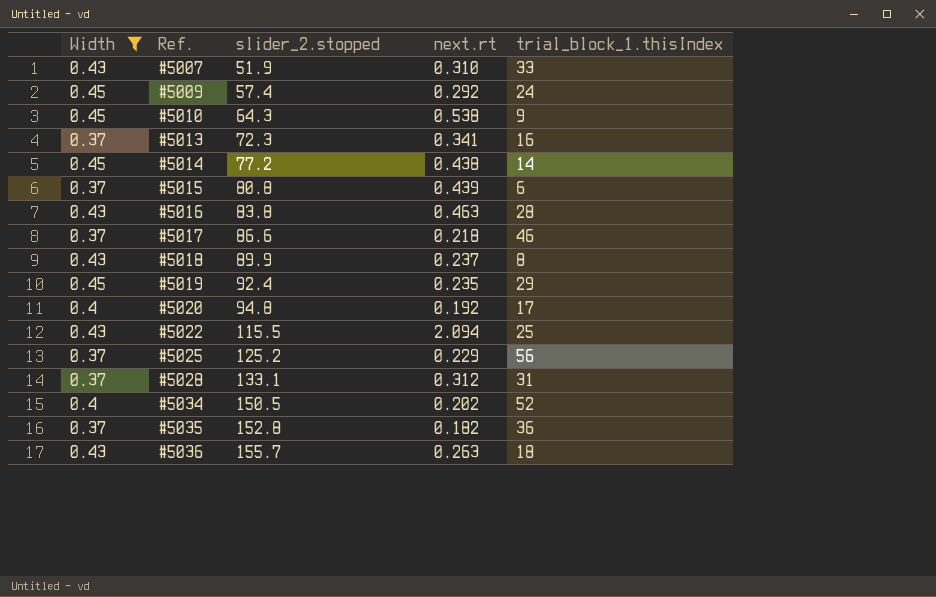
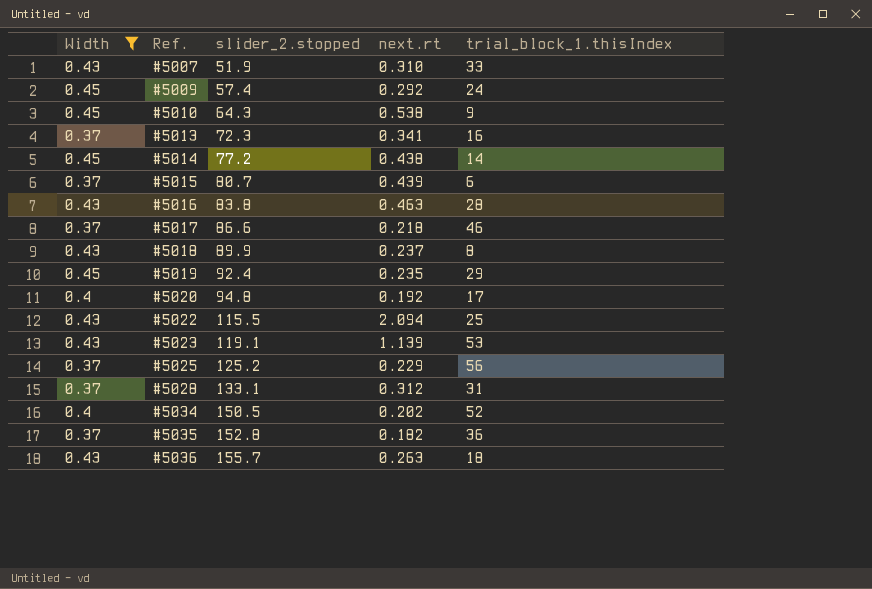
#5015 | slider_2.stopped: 80.8 -> 80.7
row #5023: none -> 0.43 | 119.1 | 1.139 | 53

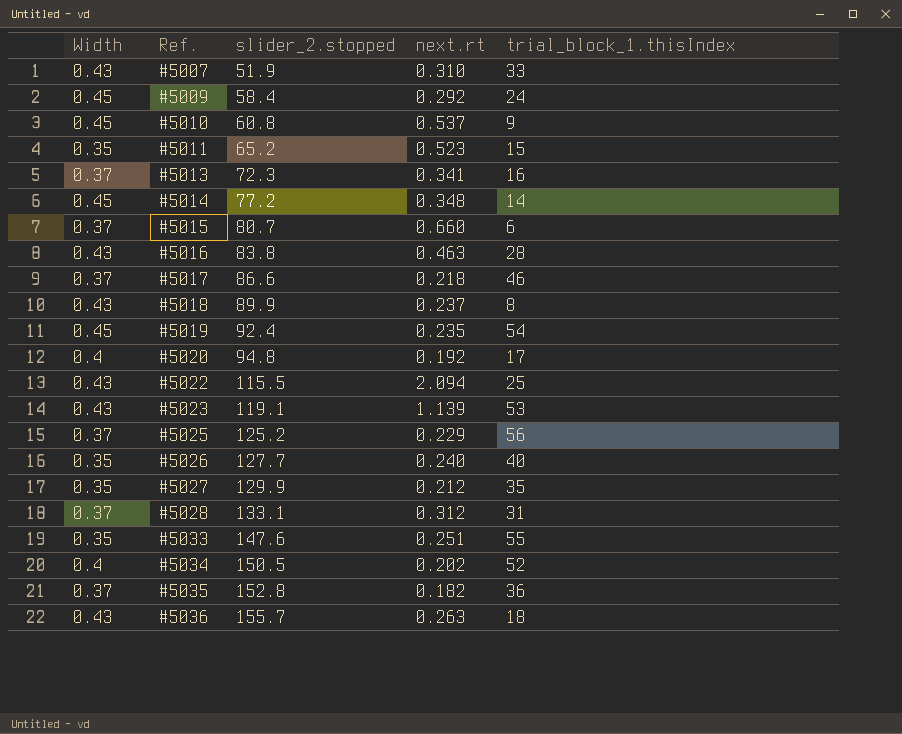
filter: Width != 0.35 -> none
#5009 | slider_2.stopped: 57.4 -> 58.4
#5010 | slider_2.stopped: 64.3 -> 60.8
#5010 | next.rt: 0.538 -> 0.537
#5014 | next.rt: 0.438 -> 0.348
#5015 | next.rt: 0.439 -> 0.660
#5019 | trial_block_1.thisIndex: 29 -> 54

